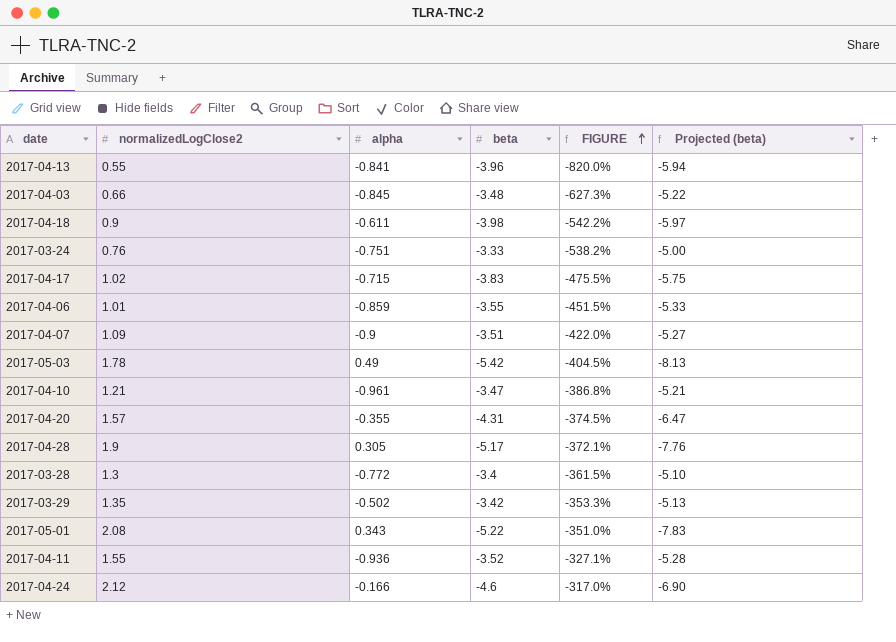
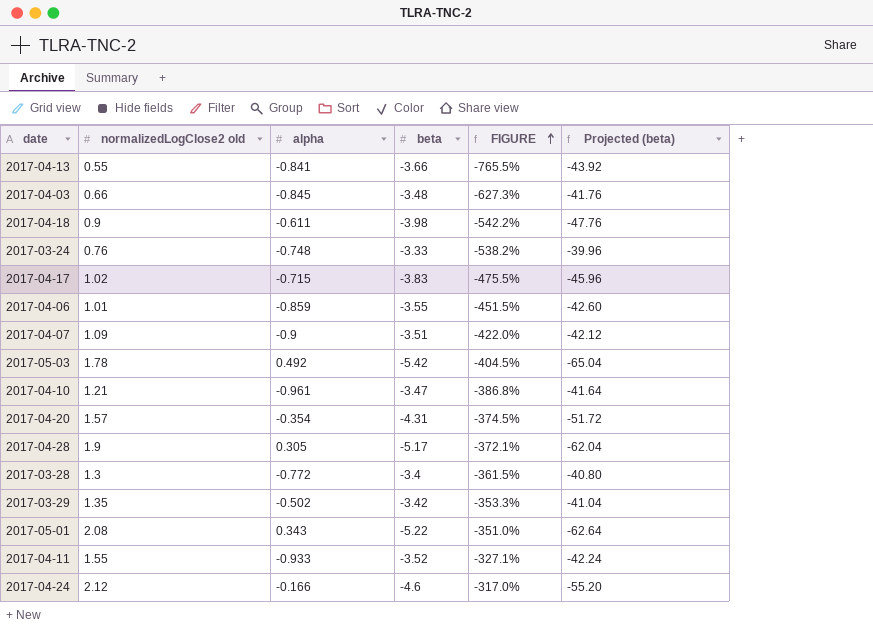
column name: normalizedLogClose2 -> normalizedLogClose2 old
column Projected (beta) | formula: [beta] * 1.5 -> [beta] * 12
2017-04-13 | beta: -3.96 -> -3.66
2017-04-13 | FIGURE: -820.0% -> -765.5%
2017-03-24 | alpha: -0.751 -> -0.748
2017-05-03 | alpha: 0.49 -> 0.492
2017-04-20 | alpha: -0.355 -> -0.354
2017-04-11 | alpha: -0.936 -> -0.933

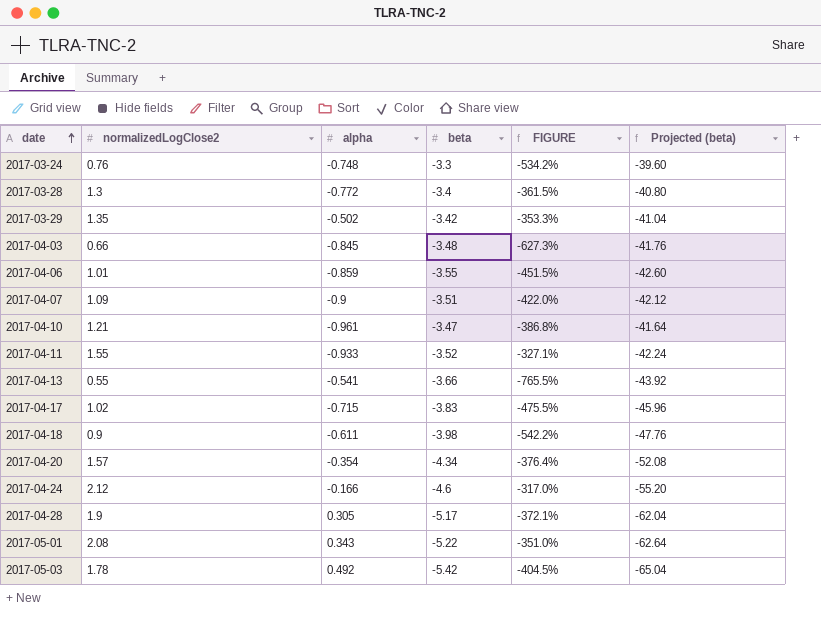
row order: FIGURE ascending -> date ascending
column name: normalizedLogClose2 old -> normalizedLogClose2
2017-03-24 | beta: -3.33 -> -3.3
2017-03-24 | FIGURE: -538.2% -> -534.2%
2017-03-24 | Projected (beta): -39.96 -> -39.60
2017-04-13 | alpha: -0.841 -> -0.541
2017-04-20 | beta: -4.31 -> -4.34
2017-04-20 | FIGURE: -374.5% -> -376.4%
2017-04-20 | Projected (beta): -51.72 -> -52.08

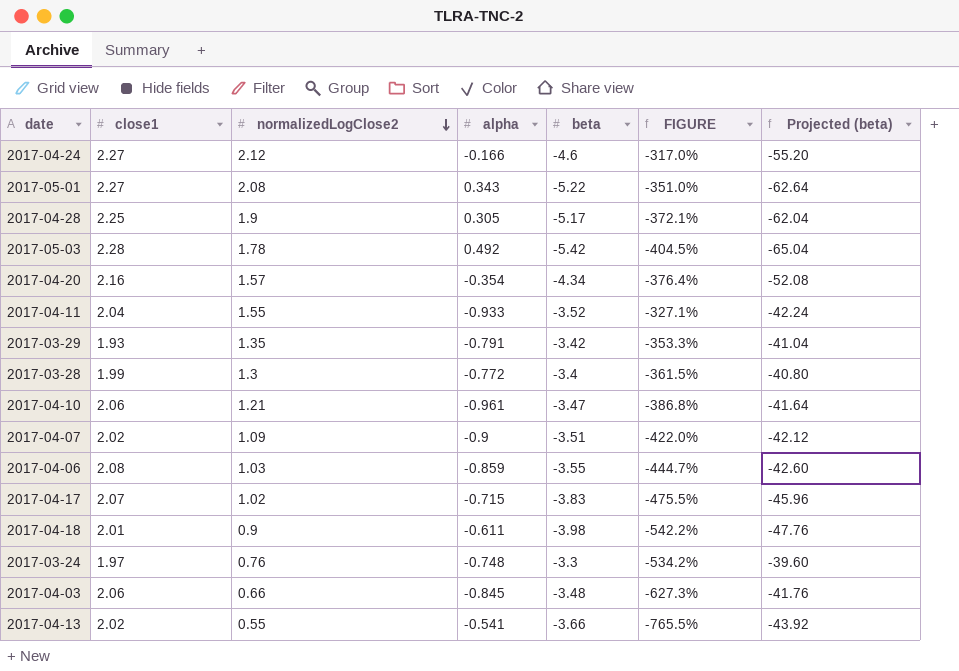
row order: date ascending -> normalizedLogClose2 descending
column close1 | position: none -> 2
2017-03-29 | alpha: -0.502 -> -0.791
2017-04-06 | normalizedLogClose2: 1.01 -> 1.03
2017-04-06 | FIGURE: -451.5% -> -444.7%

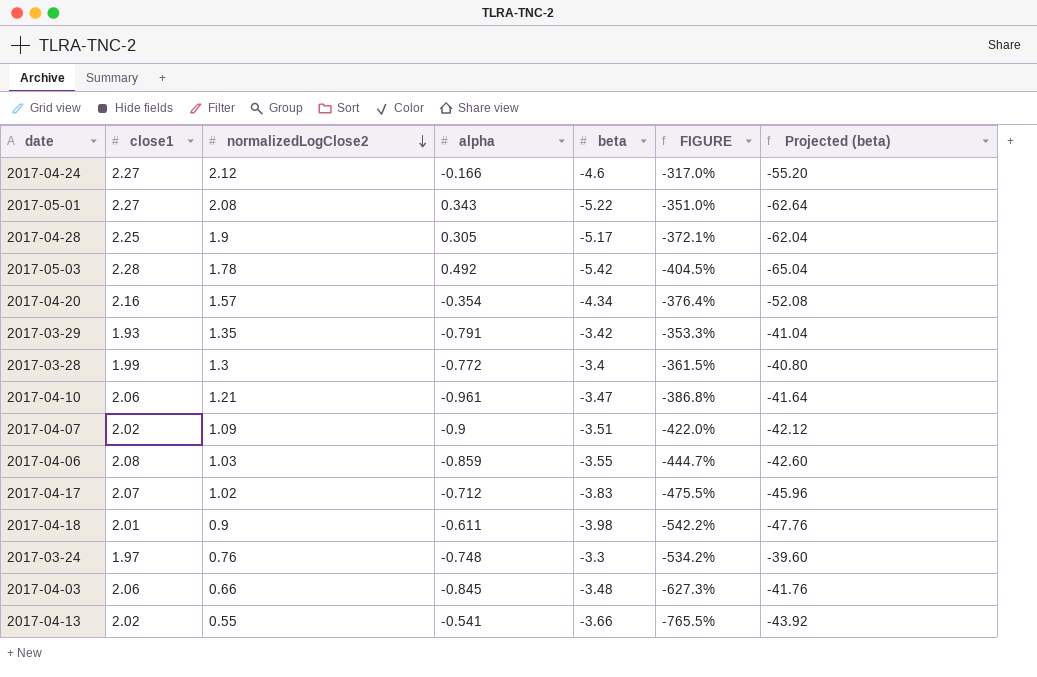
row 2017-04-11: 2.04 | 1.55 | -0.933 | -3.52 | -327.1% | -42.24 -> none
2017-04-17 | alpha: -0.715 -> -0.712

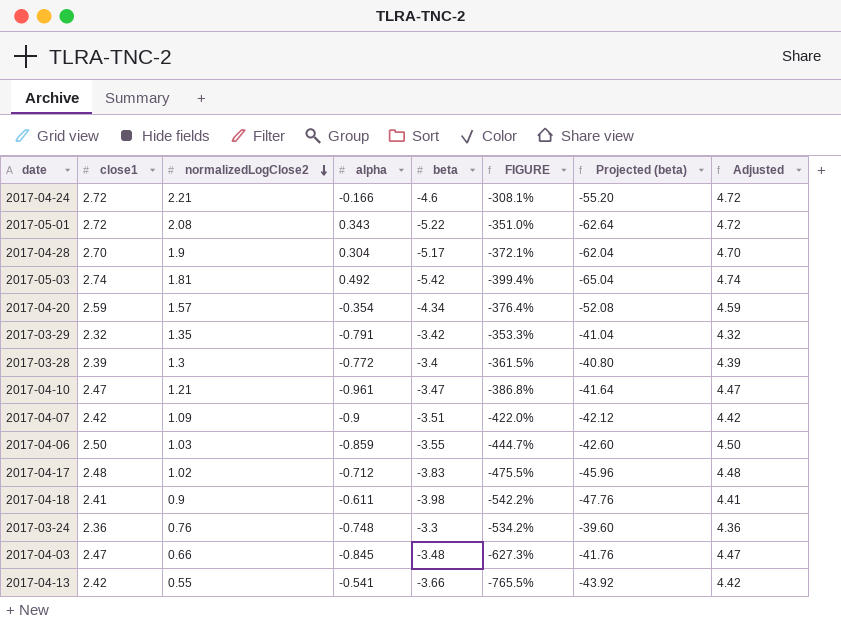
column Adjusted | formula: none -> [close1] + 2
2017-04-24 | close1: 2.27 -> 2.72
2017-04-24 | normalizedLogClose2: 2.12 -> 2.21
2017-04-24 | FIGURE: -317.0% -> -308.1%
2017-05-01 | close1: 2.27 -> 2.72
2017-04-28 | close1: 2.25 -> 2.70
2017-04-28 | alpha: 0.305 -> 0.304
2017-05-03 | close1: 2.28 -> 2.74
2017-05-03 | normalizedLogClose2: 1.78 -> 1.81
2017-05-03 | FIGURE: -404.5% -> -399.4%
2017-04-20 | close1: 2.16 -> 2.59
2017-03-29 | close1: 1.93 -> 2.32
2017-03-28 | close1: 1.99 -> 2.39
2017-04-10 | close1: 2.06 -> 2.47
2017-04-07 | close1: 2.02 -> 2.42
2017-04-06 | close1: 2.08 -> 2.50
2017-04-17 | close1: 2.07 -> 2.48
2017-04-18 | close1: 2.01 -> 2.41
2017-03-24 | close1: 1.97 -> 2.36
2017-04-03 | close1: 2.06 -> 2.47
2017-04-13 | close1: 2.02 -> 2.42

